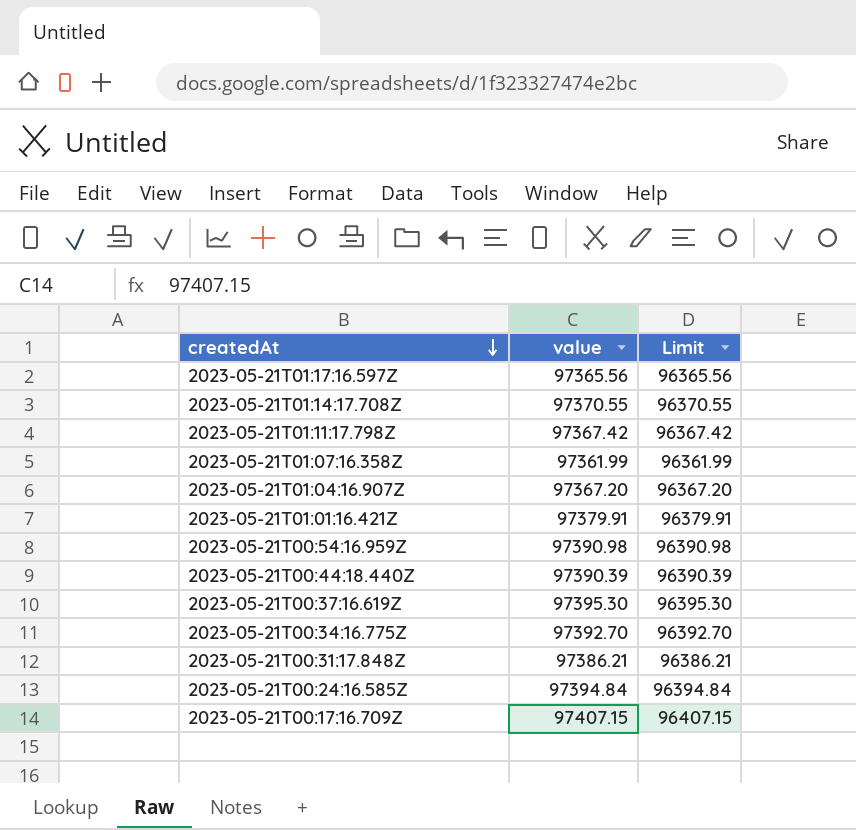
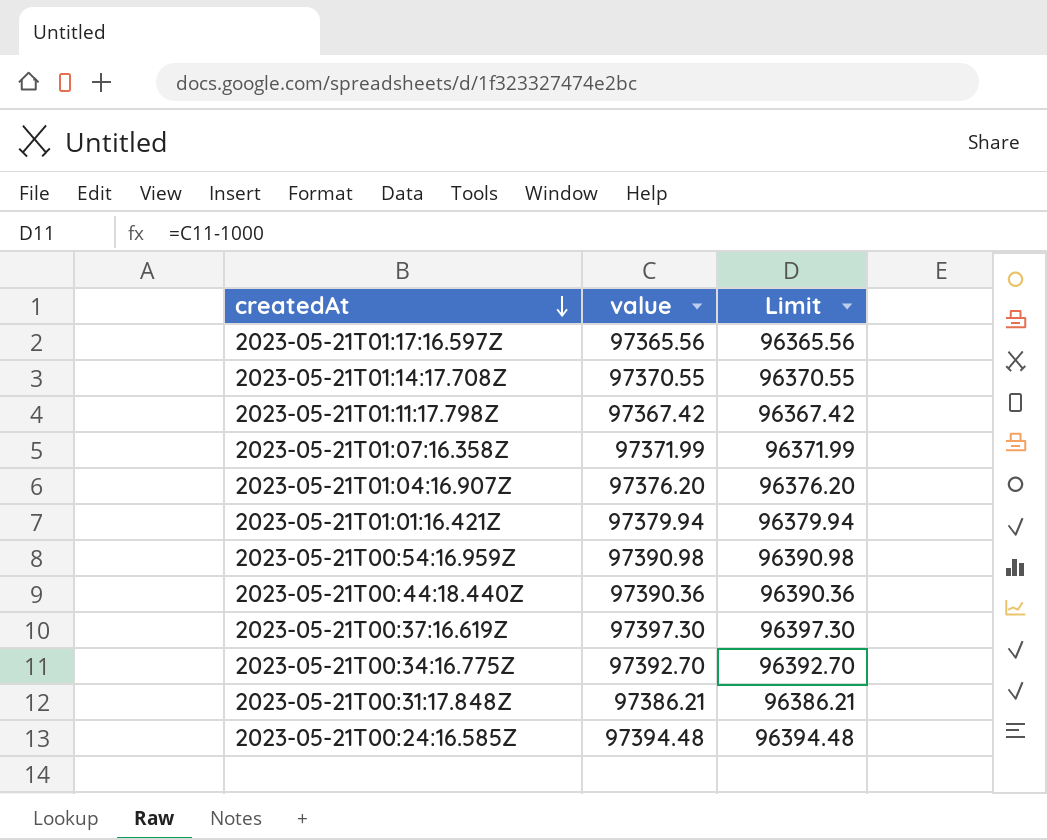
row 2023-05-21T00:17:16.709Z: 97407.15 | 96407.15 -> none
2023-05-21T01:07:16.358Z | value: 97361.99 -> 97371.99
2023-05-21T01:07:16.358Z | Limit: 96361.99 -> 96371.99
2023-05-21T01:04:16.907Z | value: 97367.20 -> 97376.20
2023-05-21T01:04:16.907Z | Limit: 96367.20 -> 96376.20
2023-05-21T01:01:16.421Z | value: 97379.91 -> 97379.94
2023-05-21T01:01:16.421Z | Limit: 96379.91 -> 96379.94
2023-05-21T00:44:18.440Z | value: 97390.39 -> 97390.36
2023-05-21T00:44:18.440Z | Limit: 96390.39 -> 96390.36
2023-05-21T00:37:16.619Z | value: 97395.30 -> 97397.30
2023-05-21T00:37:16.619Z | Limit: 96395.30 -> 96397.30
2023-05-21T00:24:16.585Z | value: 97394.84 -> 97394.48
2023-05-21T00:24:16.585Z | Limit: 96394.84 -> 96394.48

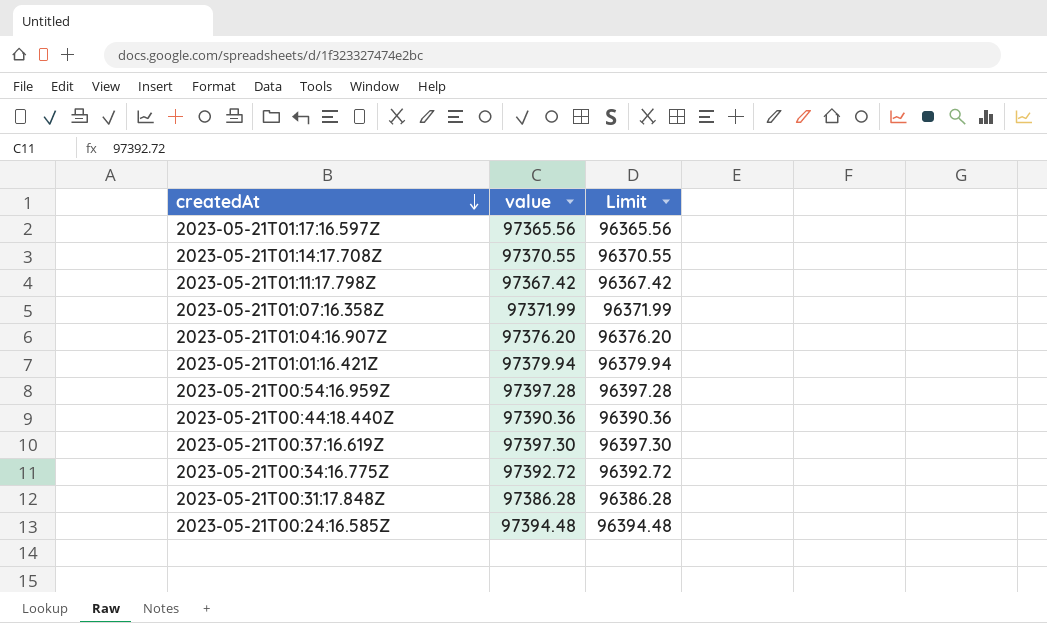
2023-05-21T00:54:16.959Z | value: 97390.98 -> 97397.28
2023-05-21T00:54:16.959Z | Limit: 96390.98 -> 96397.28
2023-05-21T00:34:16.775Z | value: 97392.70 -> 97392.72
2023-05-21T00:34:16.775Z | Limit: 96392.70 -> 96392.72
2023-05-21T00:31:17.848Z | value: 97386.21 -> 97386.28
2023-05-21T00:31:17.848Z | Limit: 96386.21 -> 96386.28

